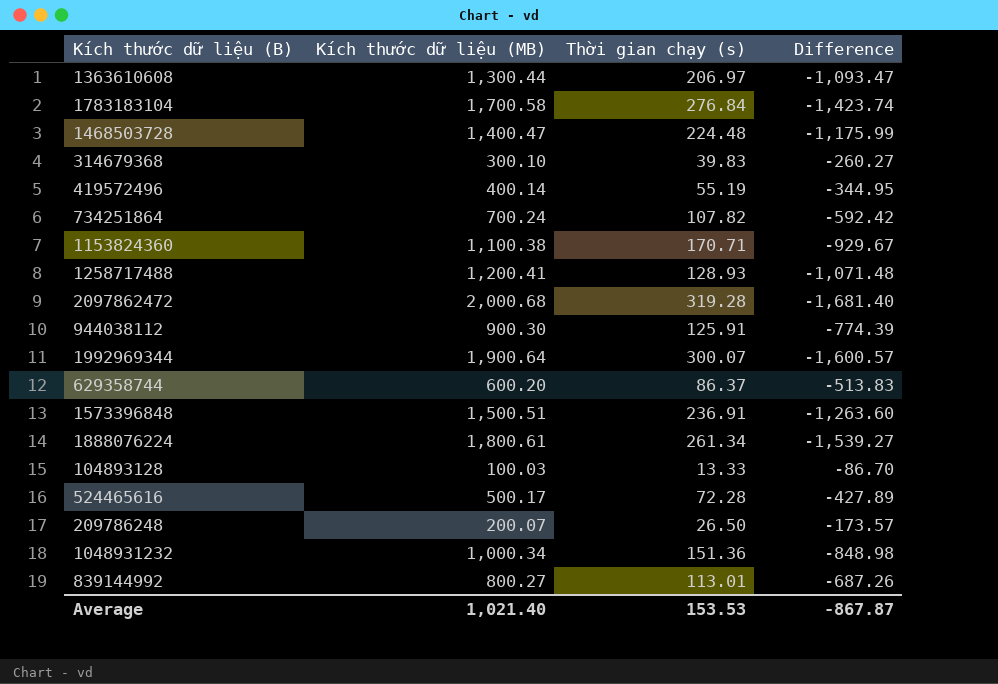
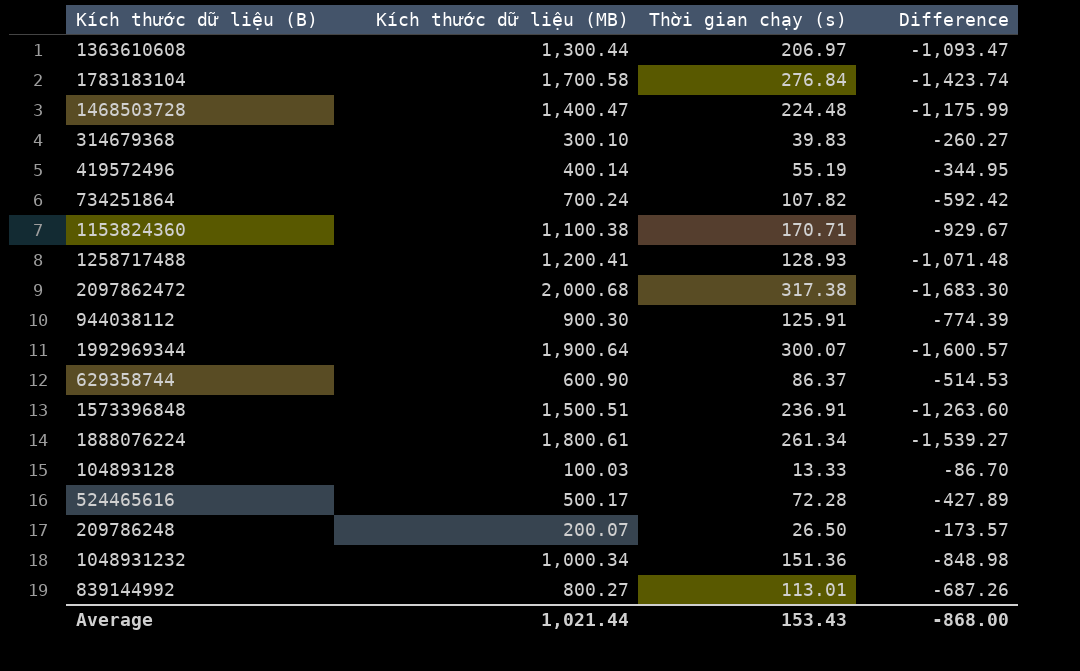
2097862472 | Thời gian chạy (s): 319.28 -> 317.38
2097862472 | Difference: -1,681.40 -> -1,683.30
629358744 | Kích thước dữ liệu (MB): 600.20 -> 600.90
629358744 | Difference: -513.83 -> -514.53
Average | Kích thước dữ liệu (MB): 1,021.40 -> 1,021.44
Average | Thời gian chạy (s): 153.53 -> 153.43
Average | Difference: -867.87 -> -868.00

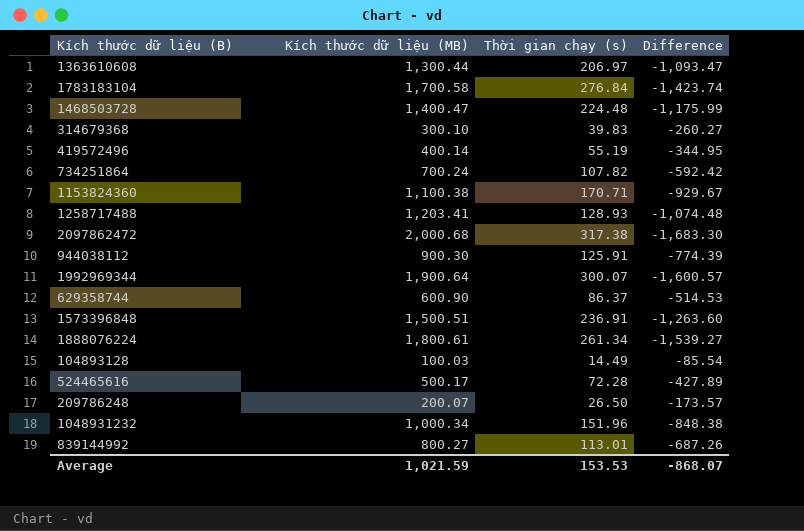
1258717488 | Kích thước dữ liệu (MB): 1,200.41 -> 1,203.41
1258717488 | Difference: -1,071.48 -> -1,074.48
104893128 | Thời gian chạy (s): 13.33 -> 14.49
104893128 | Difference: -86.70 -> -85.54
1048931232 | Thời gian chạy (s): 151.36 -> 151.96
1048931232 | Difference: -848.98 -> -848.38
Average | Kích thước dữ liệu (MB): 1,021.44 -> 1,021.59
Average | Thời gian chạy (s): 153.43 -> 153.53
Average | Difference: -868.00 -> -868.07

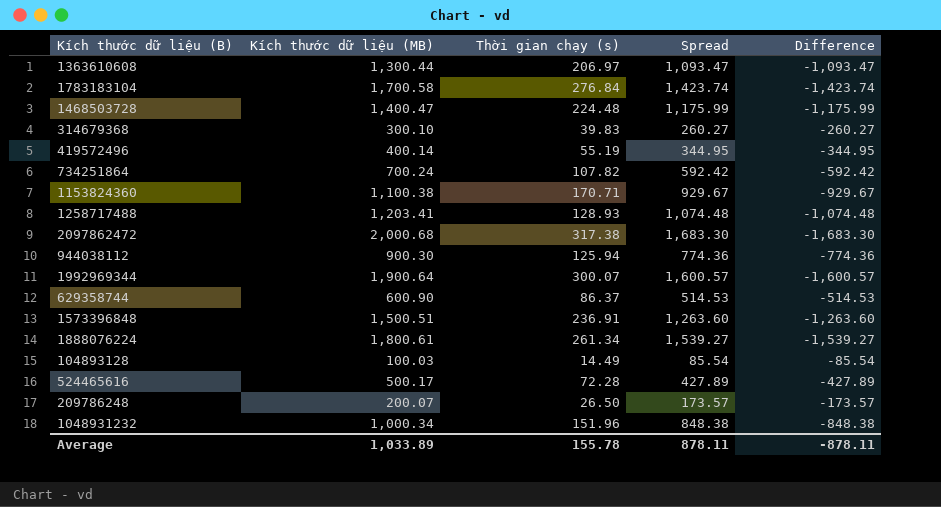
column Spread | formula: none -> [Kích thước dữ liệu (MB)] - [Thời gian chạy (s)]
row 839144992: 800.27 | 113.01 | -687.26 -> none
944038112 | Thời gian chạy (s): 125.91 -> 125.94
944038112 | Difference: -774.39 -> -774.36
Average | Kích thước dữ liệu (MB): 1,021.59 -> 1,033.89
Average | Thời gian chạy (s): 153.53 -> 155.78
Average | Difference: -868.07 -> -878.11

